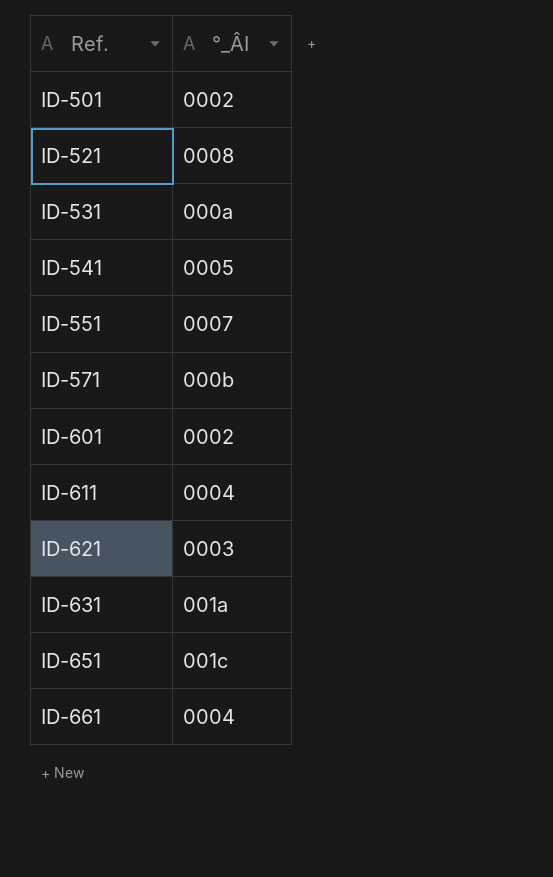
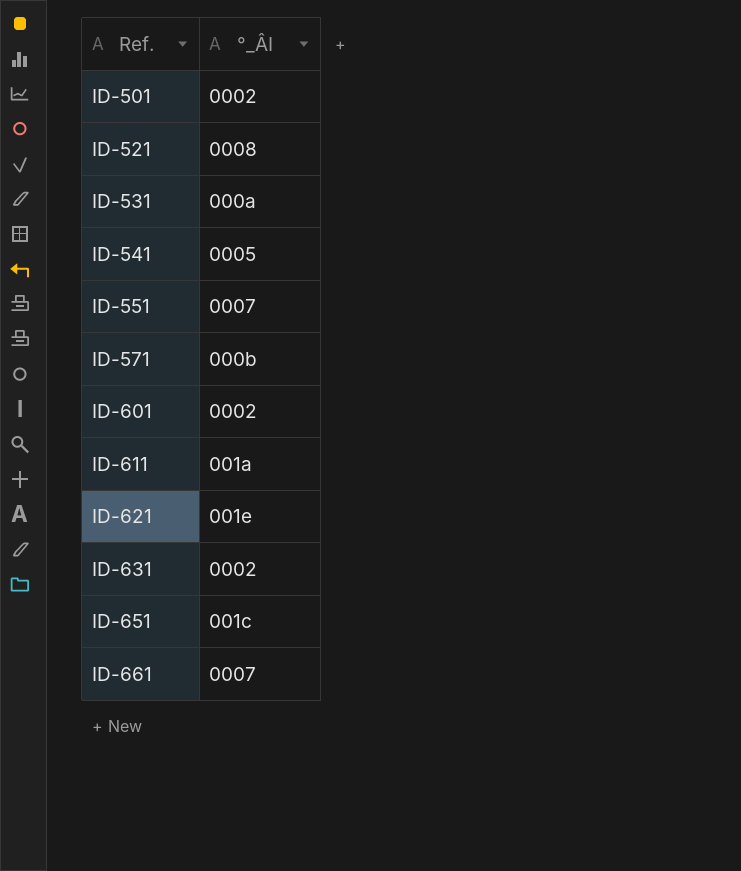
ID-611 | °_ÂI: 0004 -> 001a
ID-621 | °_ÂI: 0003 -> 001e
ID-631 | °_ÂI: 001a -> 0002
ID-661 | °_ÂI: 0004 -> 0007

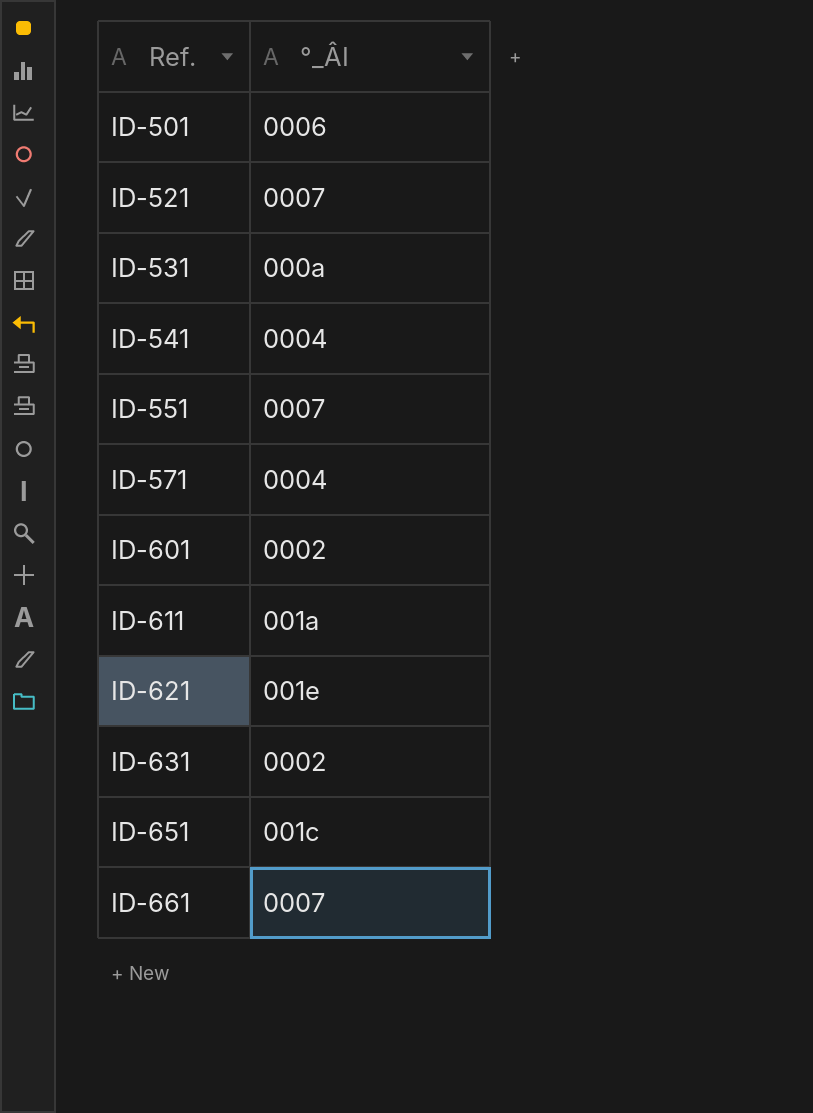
ID-501 | °_ÂI: 0002 -> 0006
ID-521 | °_ÂI: 0008 -> 0007
ID-541 | °_ÂI: 0005 -> 0004
ID-571 | °_ÂI: 000b -> 0004

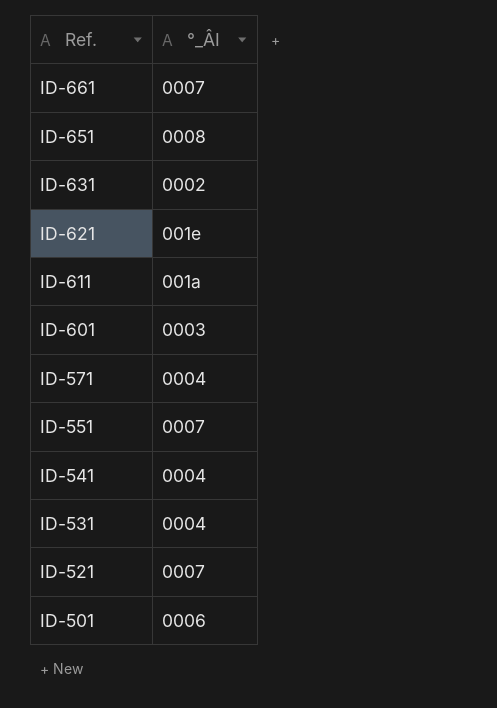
row order: Ref. ascending -> Ref. descending
ID-651 | °_ÂI: 001c -> 0008
ID-601 | °_ÂI: 0002 -> 0003
ID-531 | °_ÂI: 000a -> 0004

